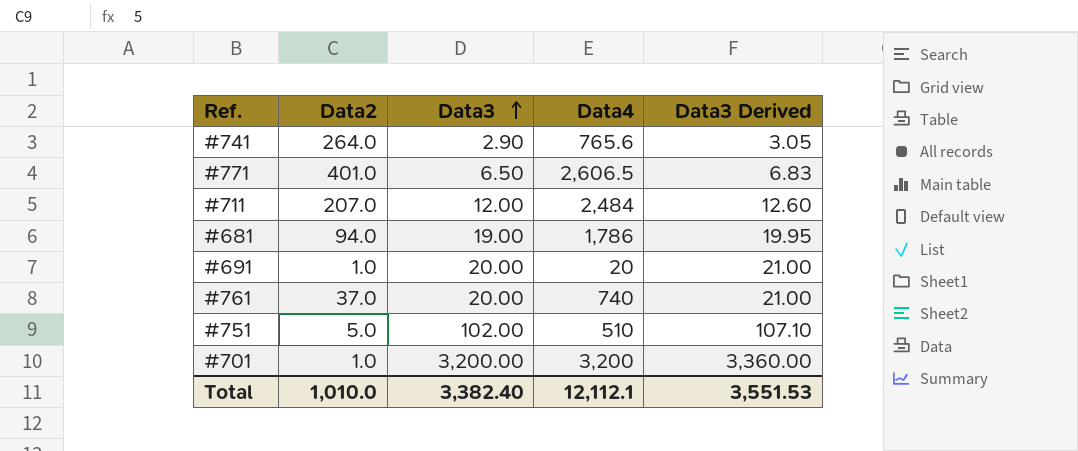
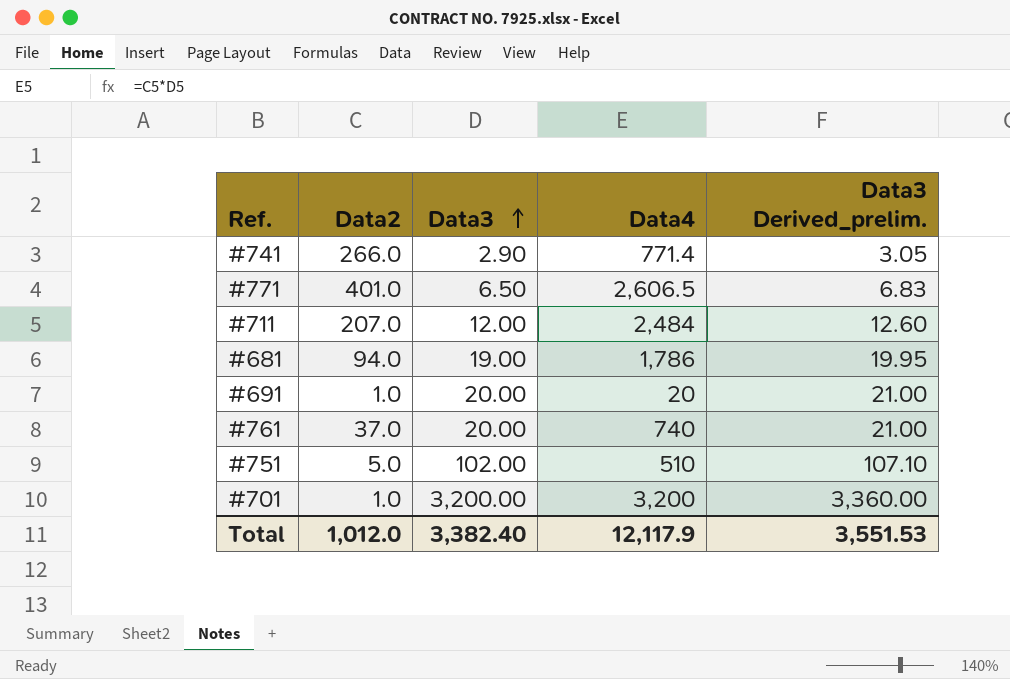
column name: Data3 Derived -> Data3 Derived_prelim.
#741 | Data2: 264.0 -> 266.0
#741 | Data4: 765.6 -> 771.4
Total | Data2: 1,010.0 -> 1,012.0
Total | Data4: 12,112.1 -> 12,117.9

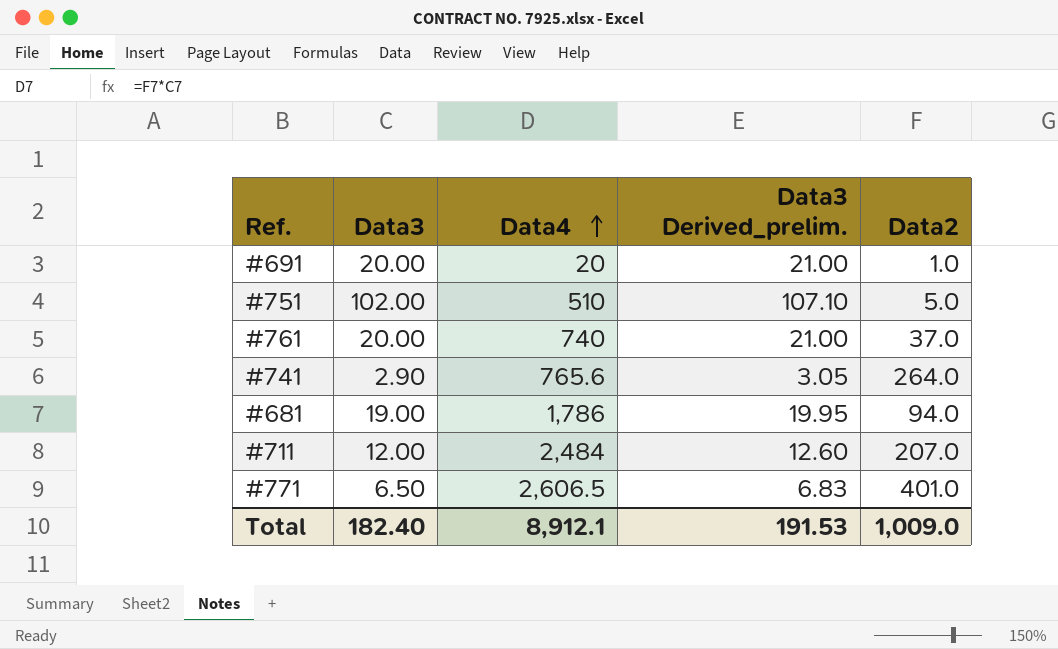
row order: Data3 ascending -> Data4 ascending
column Data2 | position: 2 -> 5
row #701: 1.0 | 3,200.00 | 3,200 | 3,360.00 -> none
#741 | Data4: 771.4 -> 765.6
#741 | Data2: 266.0 -> 264.0
Total | Data3: 3,382.40 -> 182.40
Total | Data4: 12,117.9 -> 8,912.1
Total | Data3 Derived_prelim.: 3,551.53 -> 191.53
Total | Data2: 1,012.0 -> 1,009.0

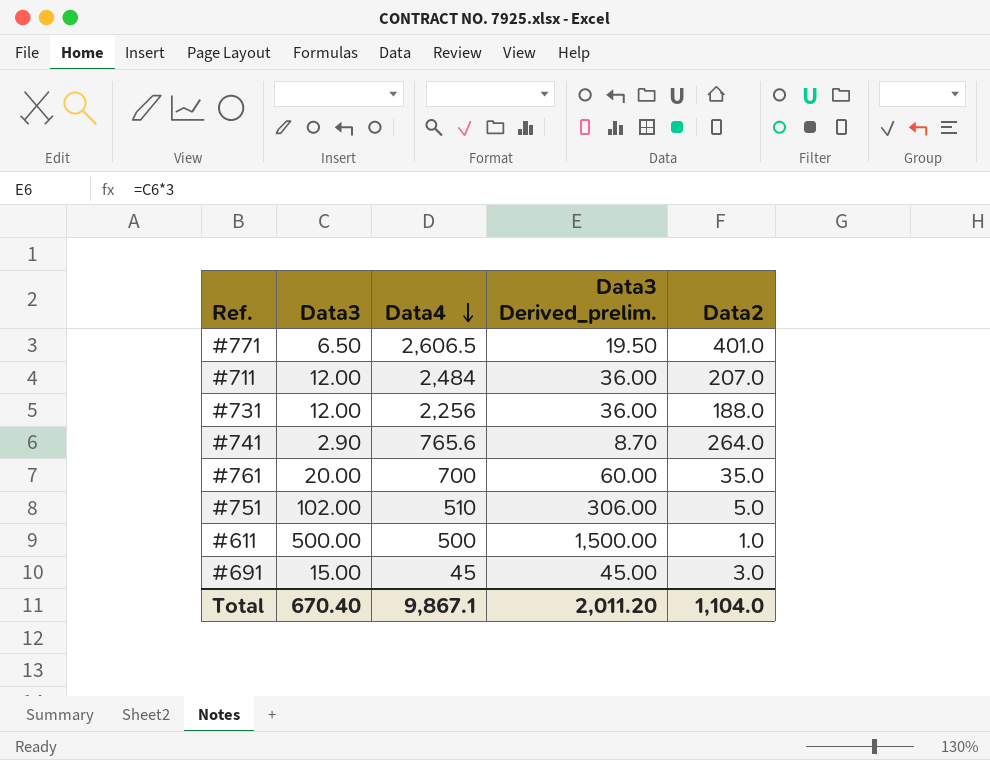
row order: Data4 ascending -> Data4 descending
column Data3 Derived_prelim. | formula: [Data3] * 1.05 -> [Data3] * 3
row #681: 19.00 | 1,786 | 19.95 | 94.0 -> none
row #731: none -> 12.00 | 2,256 | 36.00 | 188.0
#761 | Data4: 740 -> 700
#761 | Data2: 37.0 -> 35.0
row #611: none -> 500.00 | 500 | 1,500.00 | 1.0
#691 | Data3: 20.00 -> 15.00
#691 | Data4: 20 -> 45
#691 | Data2: 1.0 -> 3.0
Total | Data3: 182.40 -> 670.40
Total | Data4: 8,912.1 -> 9,867.1
Total | Data3 Derived_prelim.: 191.53 -> 2,011.20
Total | Data2: 1,009.0 -> 1,104.0

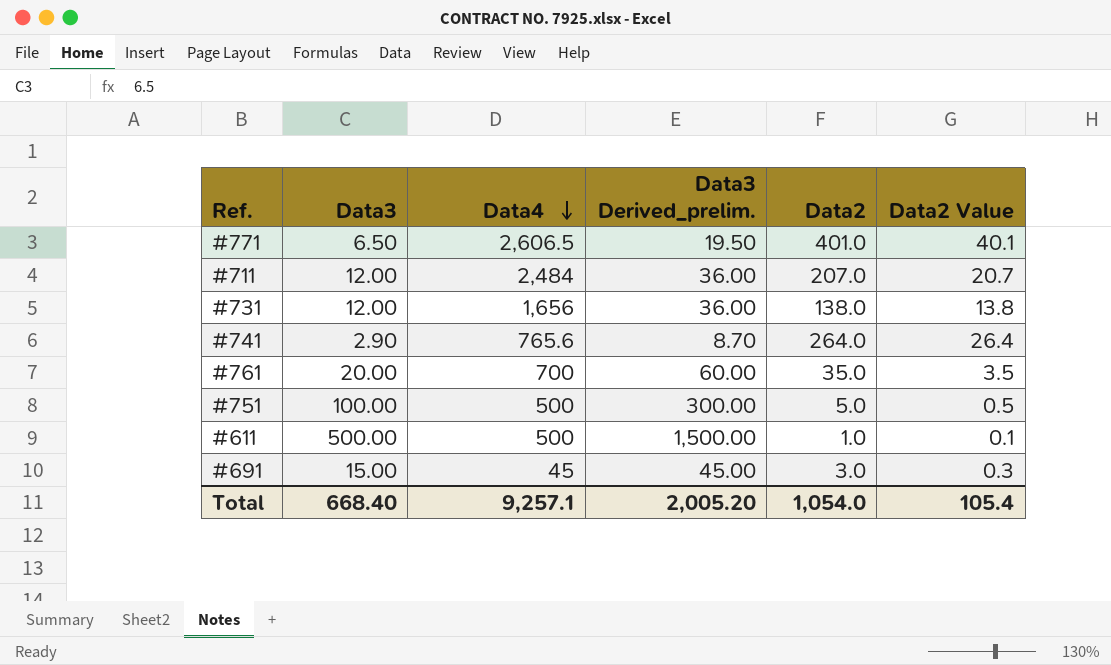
column Data2 Value | formula: none -> [Data2] * 0.1
#731 | Data4: 2,256 -> 1,656
#731 | Data2: 188.0 -> 138.0
#751 | Data3: 102.00 -> 100.00
#751 | Data4: 510 -> 500
#751 | Data3 Derived_prelim.: 306.00 -> 300.00
Total | Data3: 670.40 -> 668.40
Total | Data4: 9,867.1 -> 9,257.1
Total | Data3 Derived_prelim.: 2,011.20 -> 2,005.20
Total | Data2: 1,104.0 -> 1,054.0

